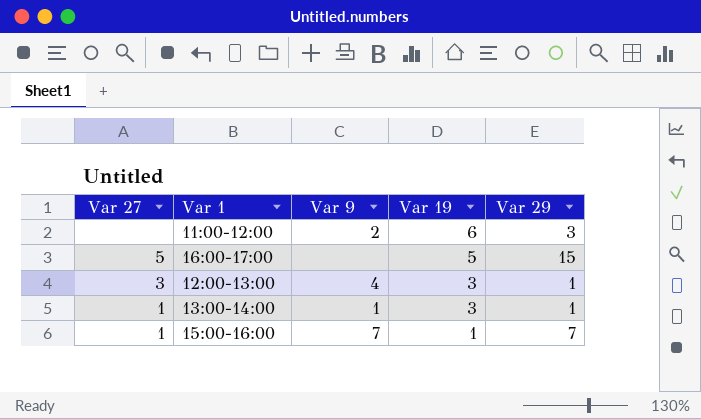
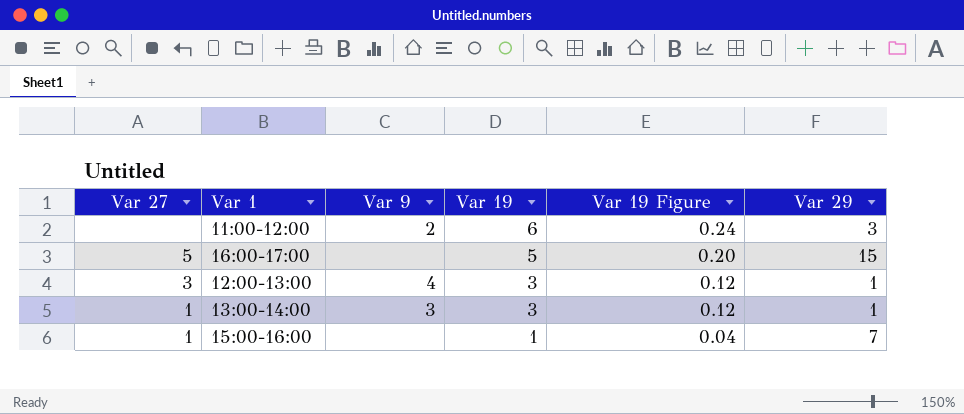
column Var 19 Figure | formula: none -> [Var 19] * 0.04
13:00-14:00 | Var 9: 1 -> 3
15:00-16:00 | Var 9: 7 -> none

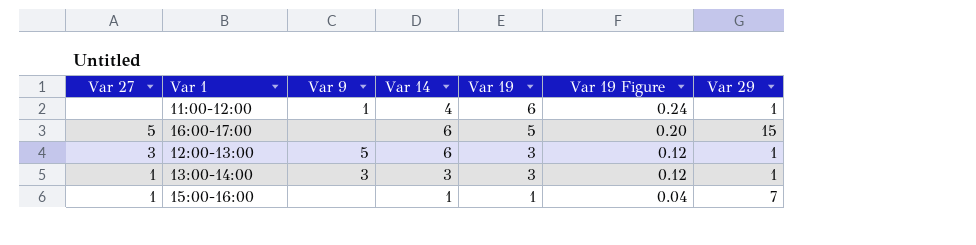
column Var 14 | position: none -> 4
11:00-12:00 | Var 9: 2 -> 1
11:00-12:00 | Var 29: 3 -> 1
12:00-13:00 | Var 9: 4 -> 5

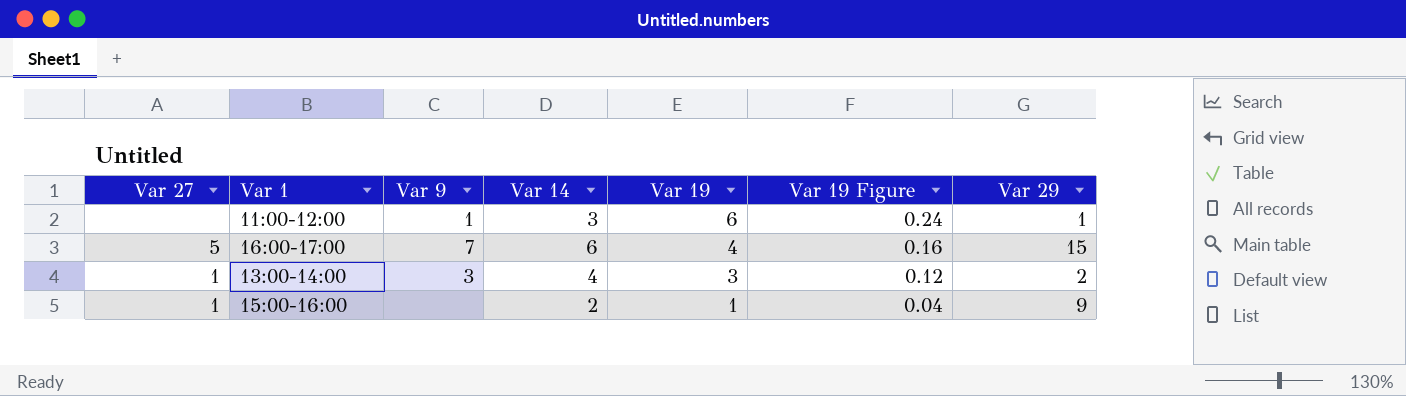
row 12:00-13:00: 3 | 5 | 6 | 3 | 0.12 | 1 -> none
11:00-12:00 | Var 14: 4 -> 3
16:00-17:00 | Var 9: none -> 7
16:00-17:00 | Var 19: 5 -> 4
16:00-17:00 | Var 19 Figure: 0.20 -> 0.16
13:00-14:00 | Var 14: 3 -> 4
13:00-14:00 | Var 29: 1 -> 2
15:00-16:00 | Var 14: 1 -> 2
15:00-16:00 | Var 29: 7 -> 9

